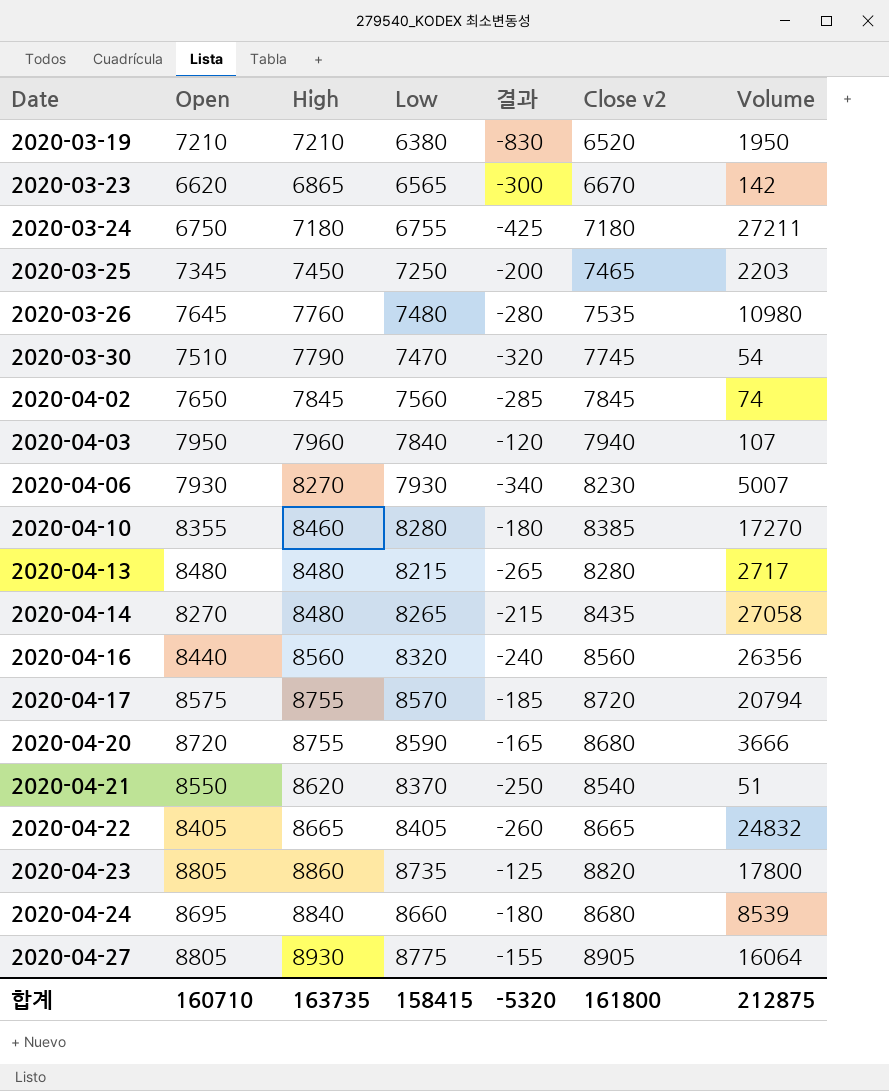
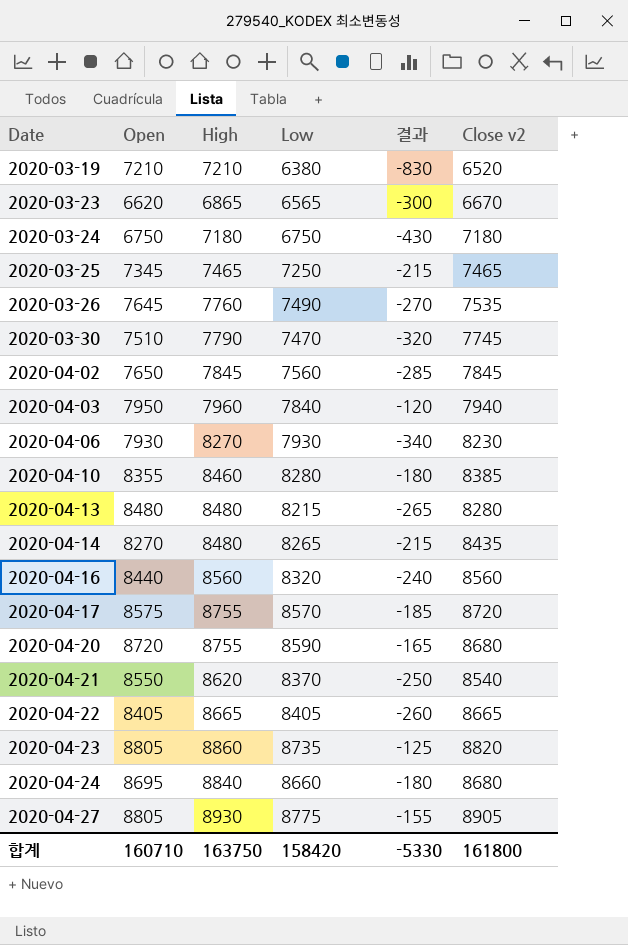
column Volume | position: 7 -> none
2020-03-24 | Low: 6755 -> 6750
2020-03-24 | 결과: -425 -> -430
2020-03-25 | High: 7450 -> 7465
2020-03-25 | 결과: -200 -> -215
2020-03-26 | Low: 7480 -> 7490
2020-03-26 | 결과: -280 -> -270
합계 | High: 163735 -> 163750
합계 | Low: 158415 -> 158420
합계 | 결과: -5320 -> -5330

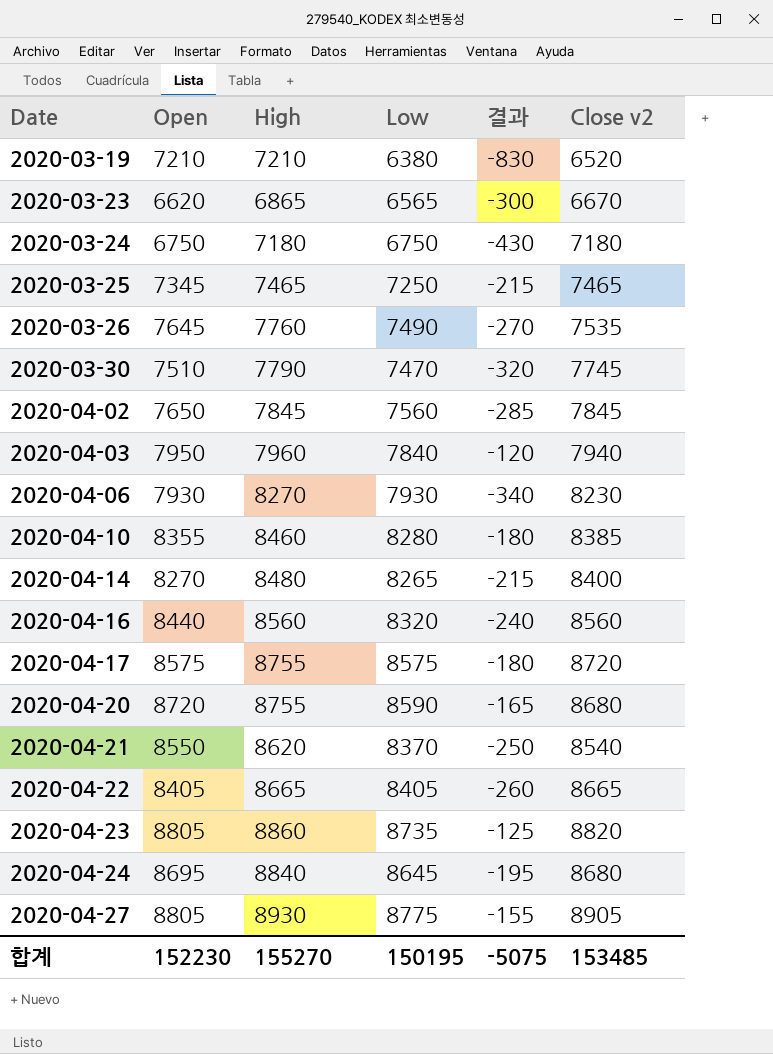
row 2020-04-13: 8480 | 8480 | 8215 | -265 | 8280 -> none
2020-04-14 | Close v2: 8435 -> 8400
2020-04-17 | Low: 8570 -> 8575
2020-04-17 | 결과: -185 -> -180
2020-04-24 | Low: 8660 -> 8645
2020-04-24 | 결과: -180 -> -195
합계 | Open: 160710 -> 152230
합계 | High: 163750 -> 155270
합계 | Low: 158420 -> 150195
합계 | 결과: -5330 -> -5075
합계 | Close v2: 161800 -> 153485

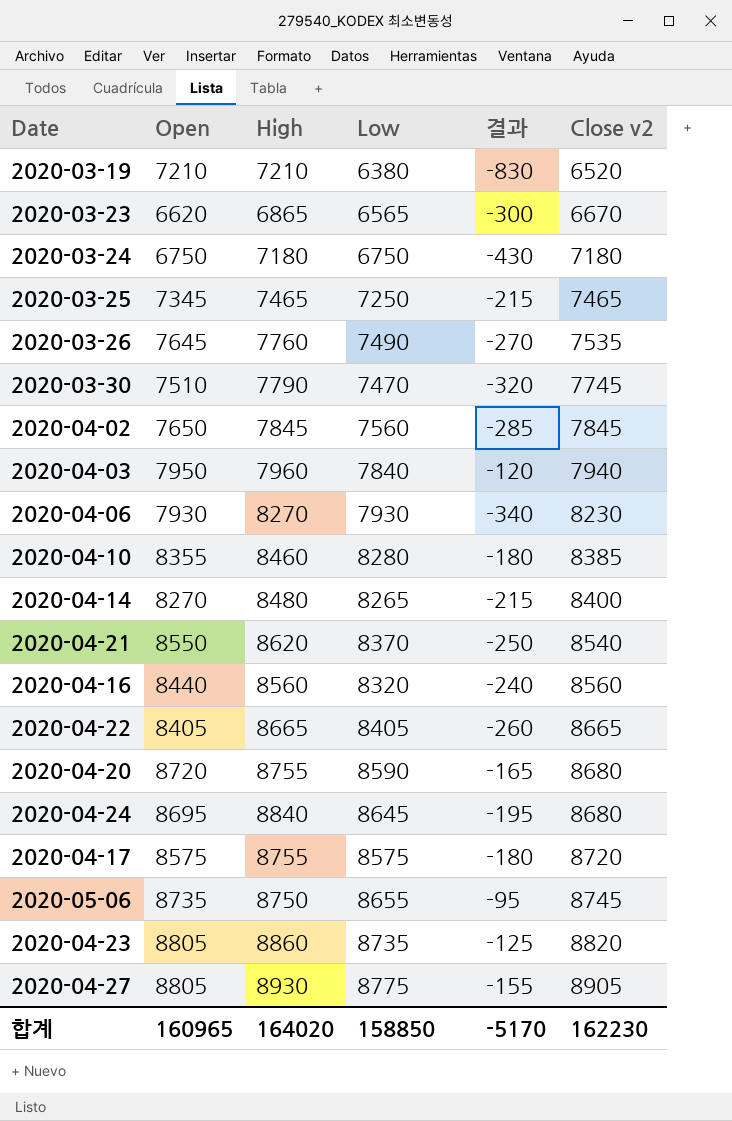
row order: Date ascending -> Close v2 ascending
row 2020-05-06: none -> 8735 | 8750 | 8655 | -95 | 8745
합계 | Open: 152230 -> 160965
합계 | High: 155270 -> 164020
합계 | Low: 150195 -> 158850
합계 | 결과: -5075 -> -5170
합계 | Close v2: 153485 -> 162230

